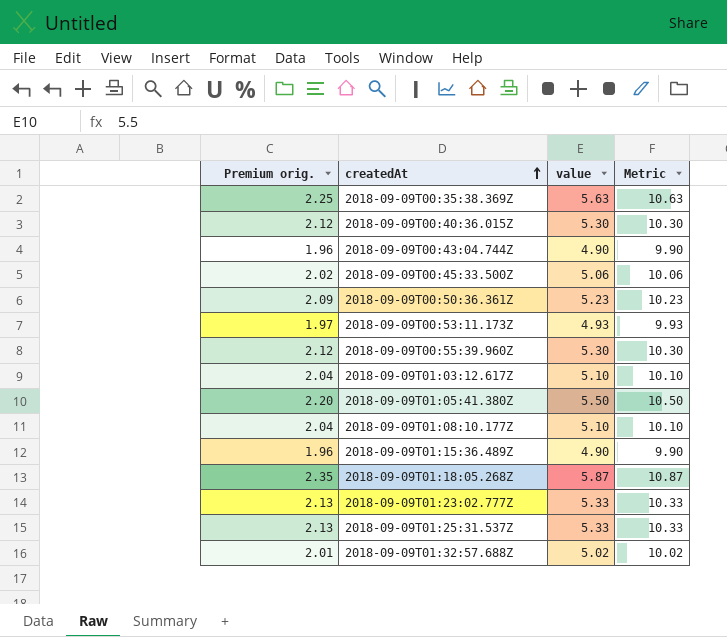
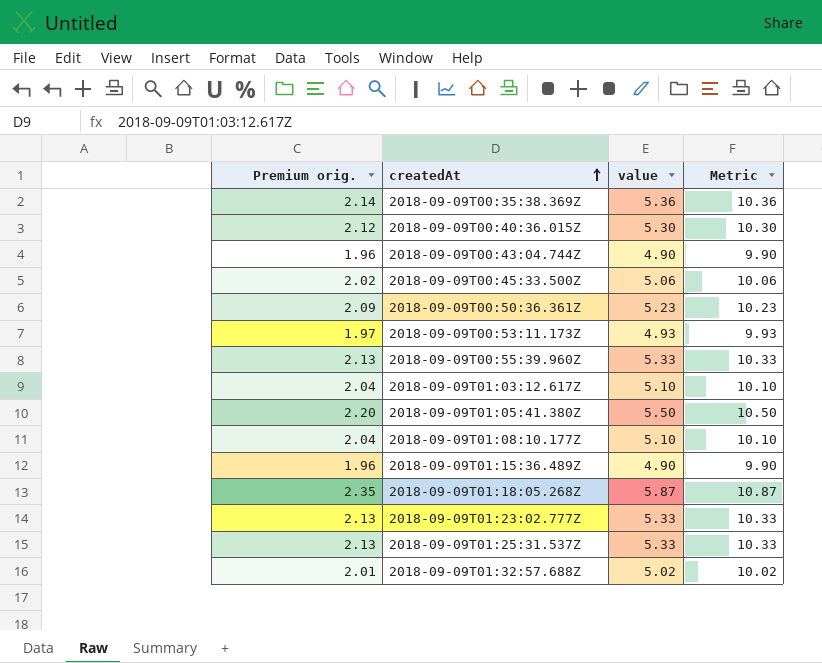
2018-09-09T00:35:38.369Z | Premium orig.: 2.25 -> 2.14
2018-09-09T00:35:38.369Z | value: 5.63 -> 5.36
2018-09-09T00:35:38.369Z | Metric: 10.63 -> 10.36
2018-09-09T00:55:39.960Z | Premium orig.: 2.12 -> 2.13
2018-09-09T00:55:39.960Z | value: 5.30 -> 5.33
2018-09-09T00:55:39.960Z | Metric: 10.30 -> 10.33

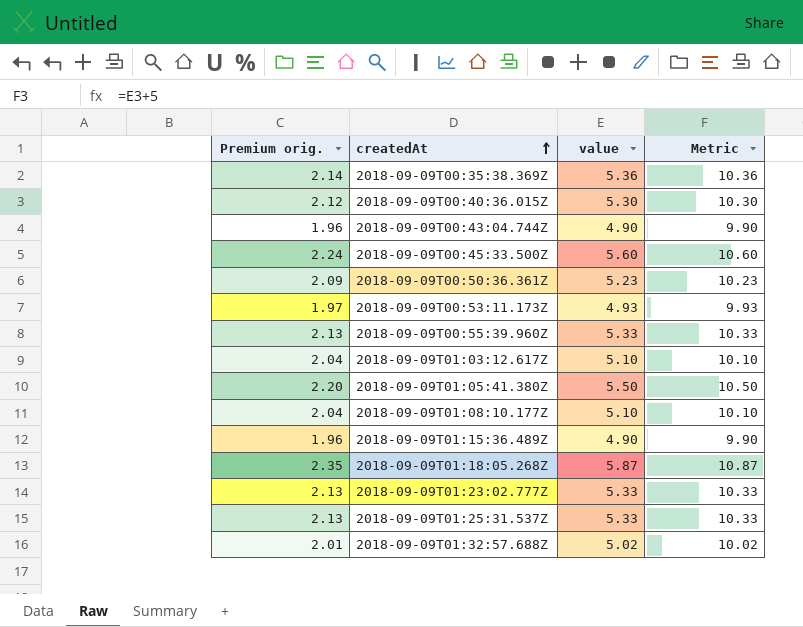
2018-09-09T00:45:33.500Z | Premium orig.: 2.02 -> 2.24
2018-09-09T00:45:33.500Z | value: 5.06 -> 5.60
2018-09-09T00:45:33.500Z | Metric: 10.06 -> 10.60

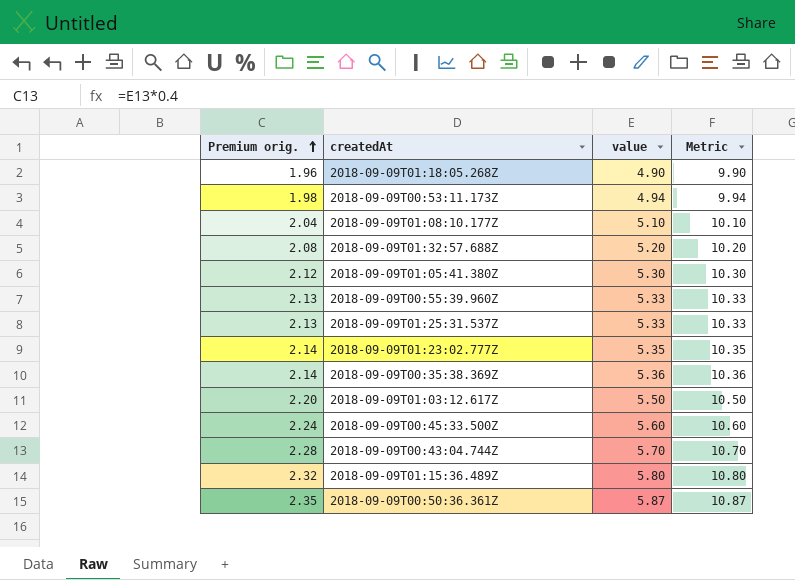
row order: createdAt ascending -> Premium orig. ascending
row 2018-09-09T00:40:36.015Z: 2.12 | 5.30 | 10.30 -> none
2018-09-09T01:18:05.268Z | Premium orig.: 2.35 -> 1.96
2018-09-09T01:18:05.268Z | value: 5.87 -> 4.90
2018-09-09T01:18:05.268Z | Metric: 10.87 -> 9.90
2018-09-09T00:53:11.173Z | Premium orig.: 1.97 -> 1.98
2018-09-09T00:53:11.173Z | value: 4.93 -> 4.94
2018-09-09T00:53:11.173Z | Metric: 9.93 -> 9.94
2018-09-09T01:32:57.688Z | Premium orig.: 2.01 -> 2.08
2018-09-09T01:32:57.688Z | value: 5.02 -> 5.20
2018-09-09T01:32:57.688Z | Metric: 10.02 -> 10.20
2018-09-09T01:05:41.380Z | Premium orig.: 2.20 -> 2.12
2018-09-09T01:05:41.380Z | value: 5.50 -> 5.30
2018-09-09T01:05:41.380Z | Metric: 10.50 -> 10.30
2018-09-09T01:23:02.777Z | Premium orig.: 2.13 -> 2.14
2018-09-09T01:23:02.777Z | value: 5.33 -> 5.35
2018-09-09T01:23:02.777Z | Metric: 10.33 -> 10.35
2018-09-09T01:03:12.617Z | Premium orig.: 2.04 -> 2.20
2018-09-09T01:03:12.617Z | value: 5.10 -> 5.50
2018-09-09T01:03:12.617Z | Metric: 10.10 -> 10.50
2018-09-09T00:43:04.744Z | Premium orig.: 1.96 -> 2.28
2018-09-09T00:43:04.744Z | value: 4.90 -> 5.70
2018-09-09T00:43:04.744Z | Metric: 9.90 -> 10.70
2018-09-09T01:15:36.489Z | Premium orig.: 1.96 -> 2.32
2018-09-09T01:15:36.489Z | value: 4.90 -> 5.80
2018-09-09T01:15:36.489Z | Metric: 9.90 -> 10.80
2018-09-09T00:50:36.361Z | Premium orig.: 2.09 -> 2.35
2018-09-09T00:50:36.361Z | value: 5.23 -> 5.87
2018-09-09T00:50:36.361Z | Metric: 10.23 -> 10.87

